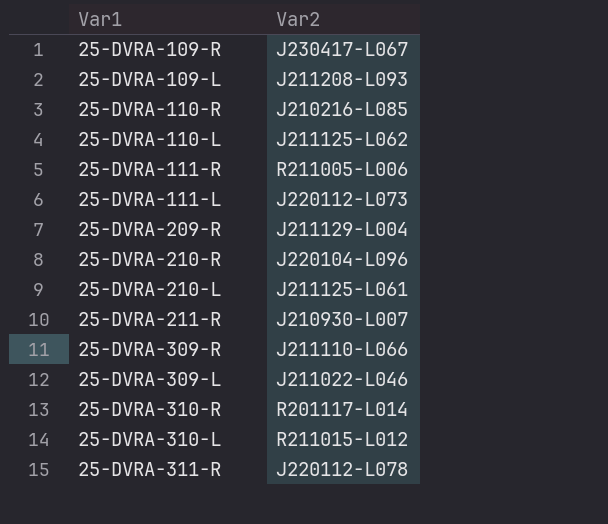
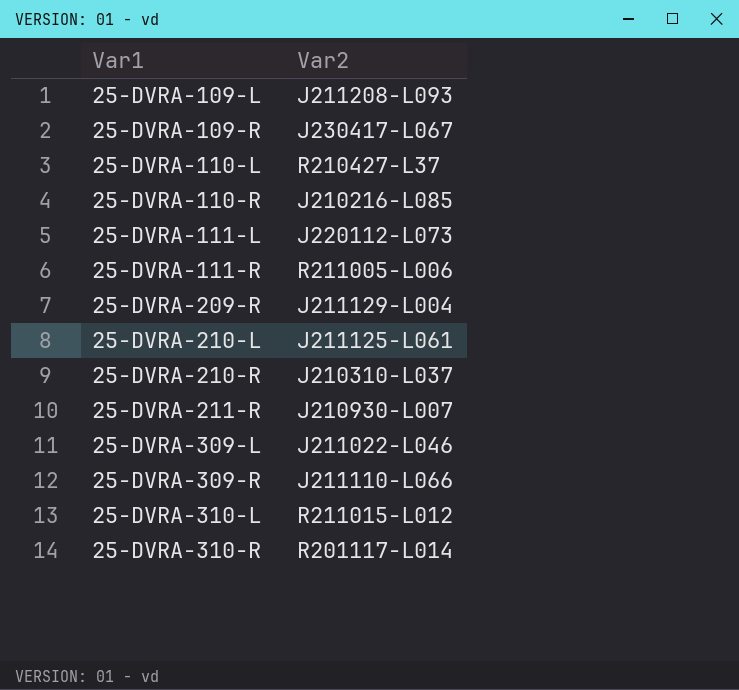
row order: none -> Var1 ascending
row 25-DVRA-311-R: J220112-L078 -> none
25-DVRA-110-L | Var2: J211125-L062 -> R210427-L37
25-DVRA-210-R | Var2: J220104-L096 -> J210310-L037

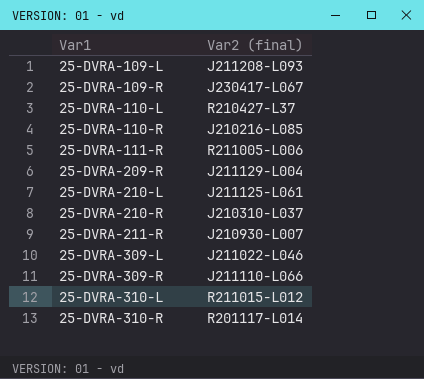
column name: Var2 -> Var2 (final)
row 25-DVRA-111-L: J220112-L073 -> none

